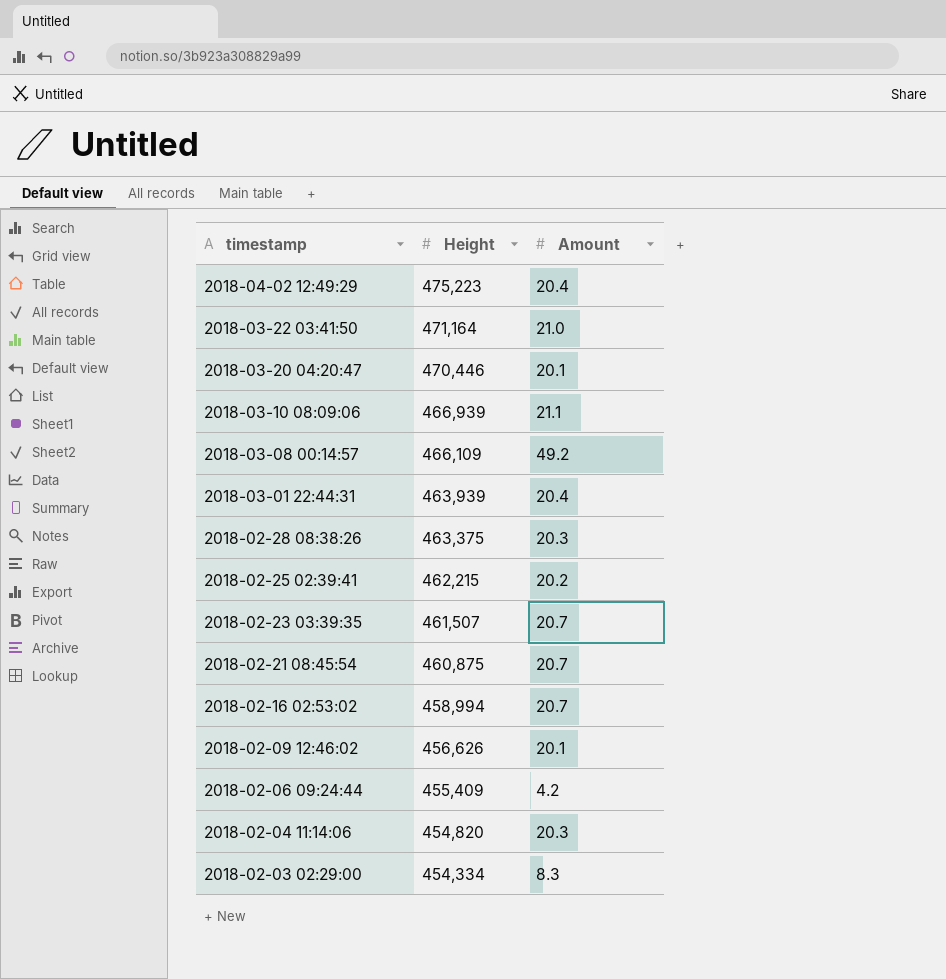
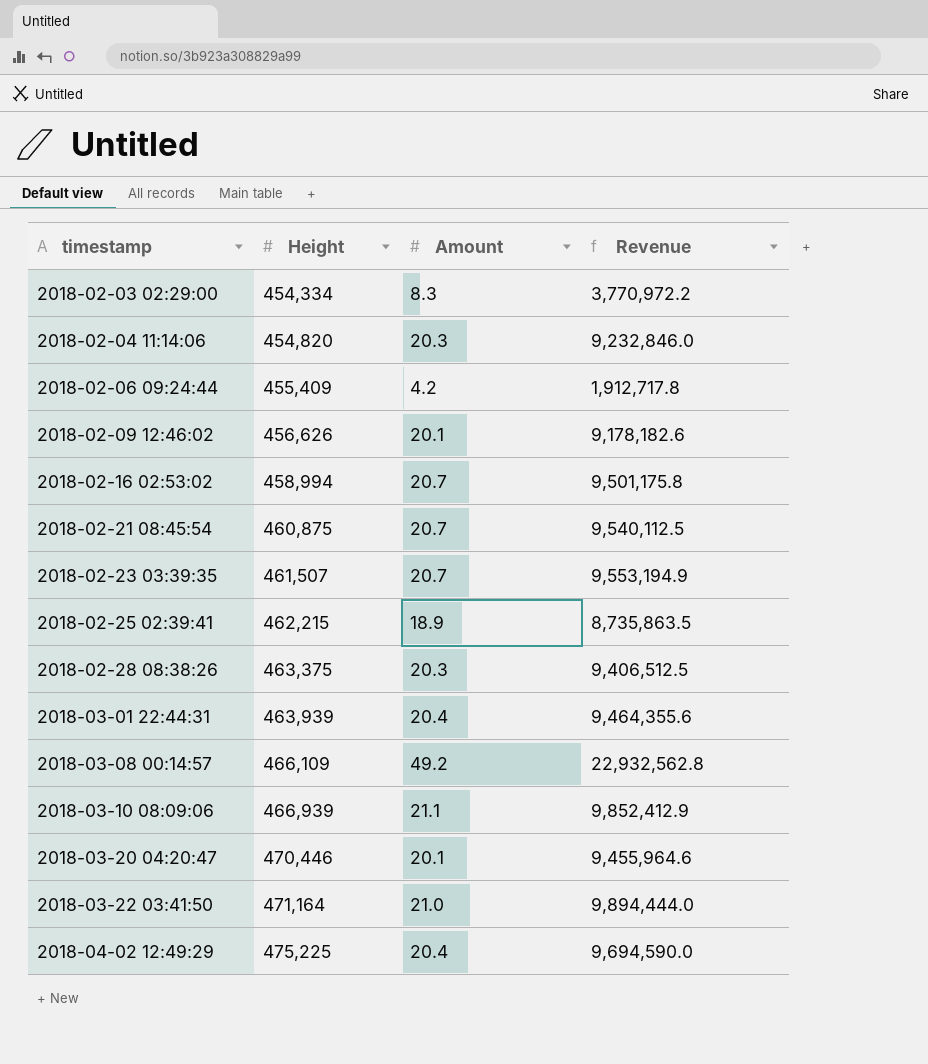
row order: timestamp descending -> timestamp ascending
column Revenue | formula: none -> [Height] * [Amount]
2018-02-25 02:39:41 | Amount: 20.2 -> 18.9
2018-04-02 12:49:29 | Height: 475,223 -> 475,225

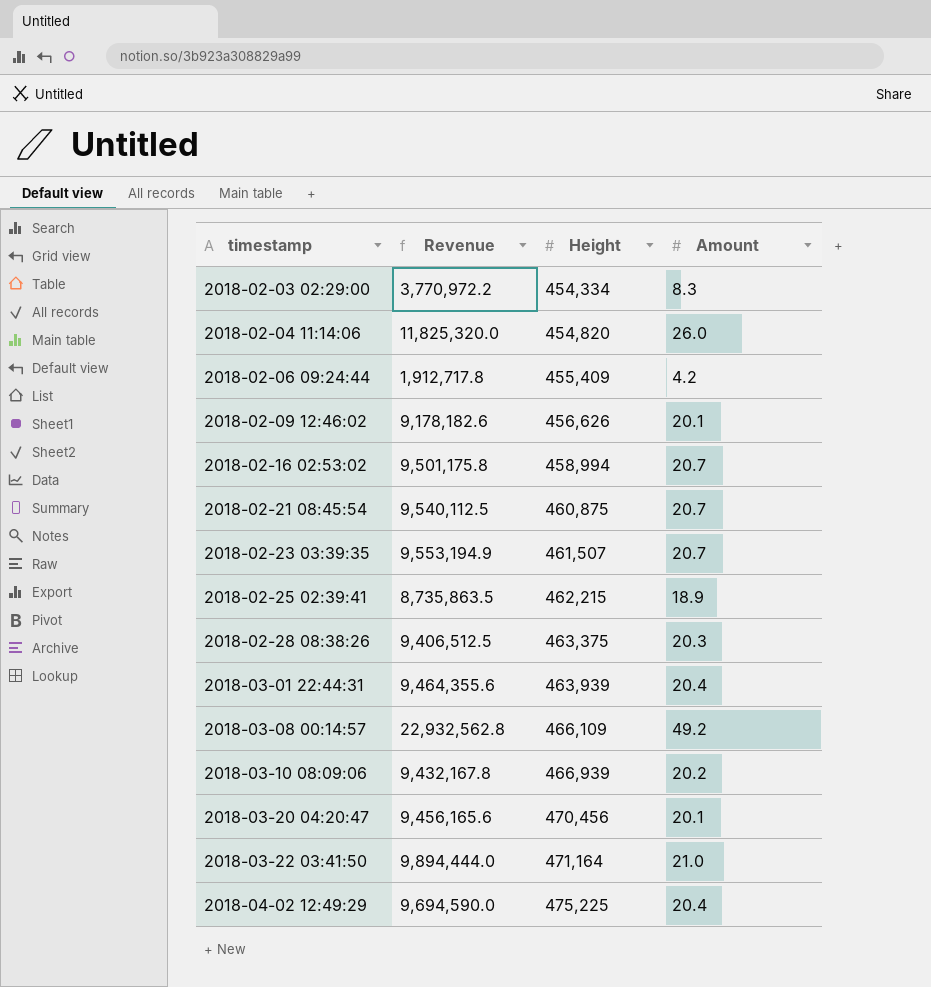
column Revenue | position: 4 -> 2
2018-02-04 11:14:06 | Revenue: 9,232,846.0 -> 11,825,320.0
2018-02-04 11:14:06 | Amount: 20.3 -> 26.0
2018-03-10 08:09:06 | Revenue: 9,852,412.9 -> 9,432,167.8
2018-03-10 08:09:06 | Amount: 21.1 -> 20.2
2018-03-20 04:20:47 | Revenue: 9,455,964.6 -> 9,456,165.6
2018-03-20 04:20:47 | Height: 470,446 -> 470,456

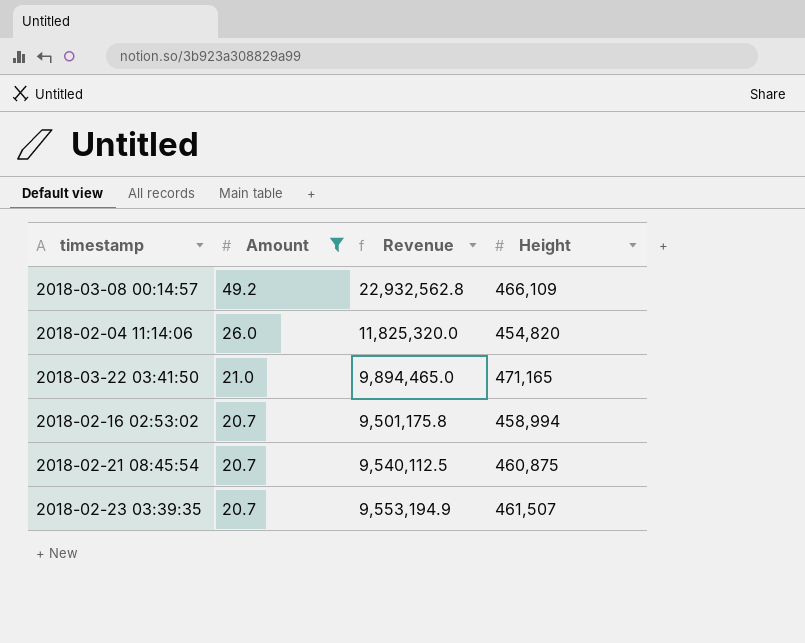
filter: none -> Amount >= 20.7
row order: timestamp ascending -> Amount descending
column Amount | position: 4 -> 2
2018-03-22 03:41:50 | Revenue: 9,894,444.0 -> 9,894,465.0
2018-03-22 03:41:50 | Height: 471,164 -> 471,165

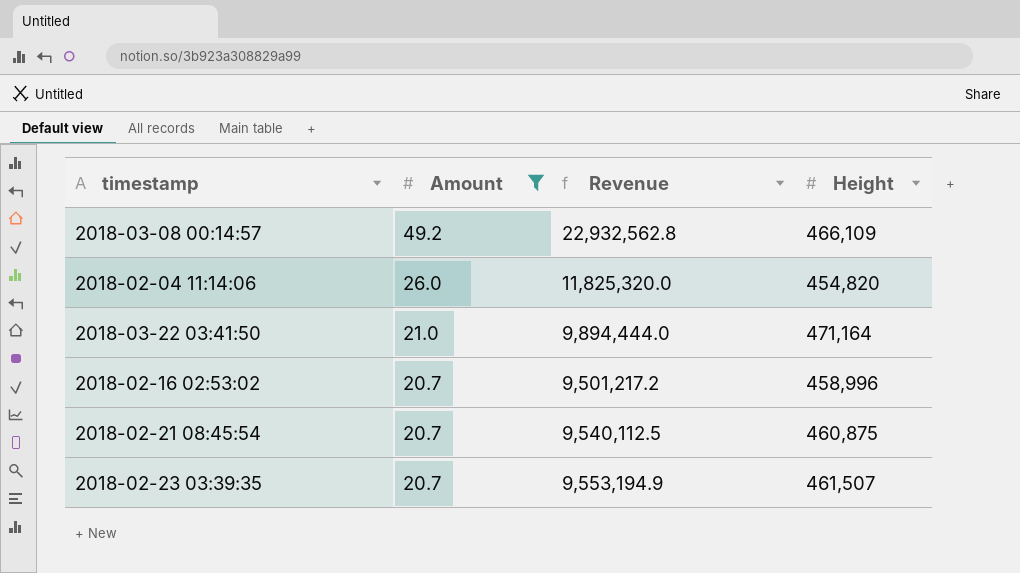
2018-03-22 03:41:50 | Revenue: 9,894,465.0 -> 9,894,444.0
2018-03-22 03:41:50 | Height: 471,165 -> 471,164
2018-02-16 02:53:02 | Revenue: 9,501,175.8 -> 9,501,217.2
2018-02-16 02:53:02 | Height: 458,994 -> 458,996

